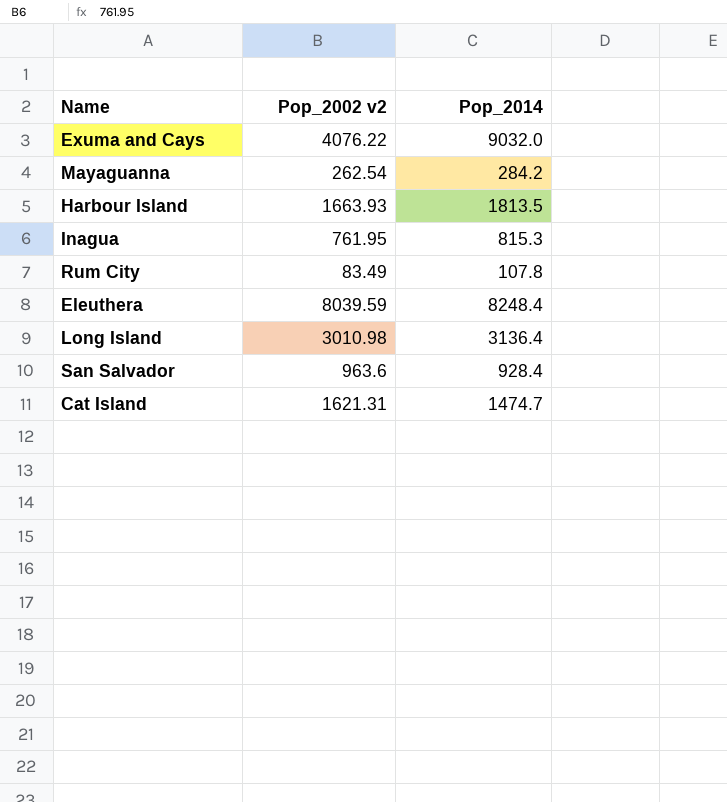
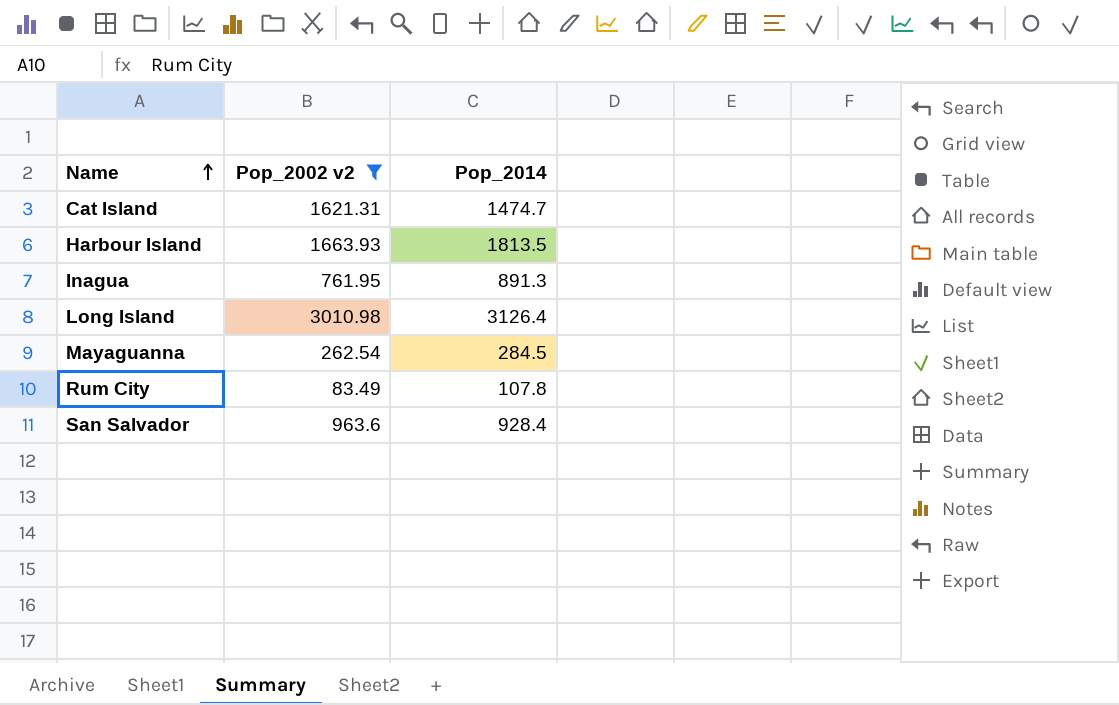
filter: none -> Pop_2002 v2 <= 3010.98
row order: none -> Name ascending
Inagua | Pop_2014: 815.3 -> 891.3
Long Island | Pop_2014: 3136.4 -> 3126.4
Mayaguanna | Pop_2014: 284.2 -> 284.5

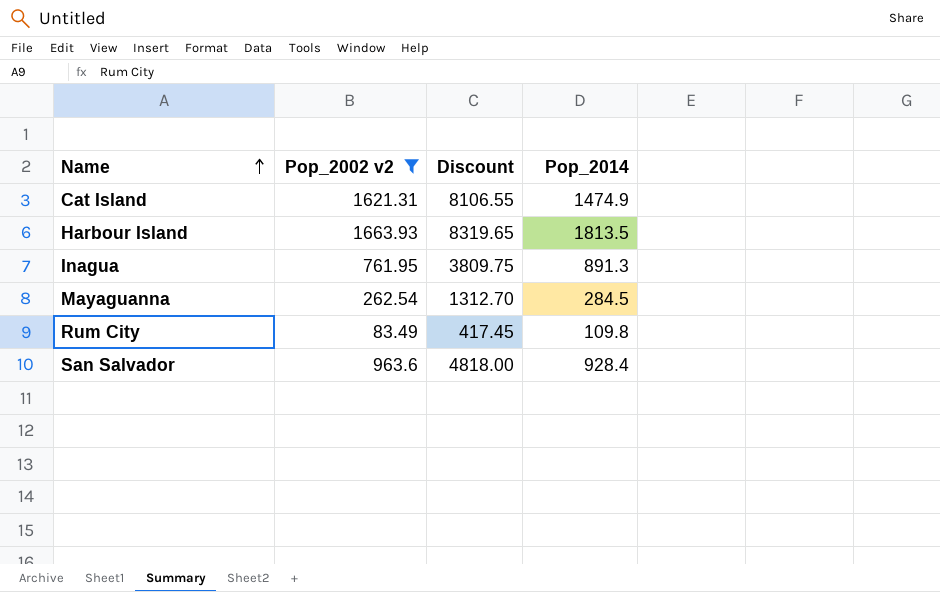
column Discount | formula: none -> [Pop_2002 v2] * 5
row Long Island: 3010.98 | 3126.4 -> none
Cat Island | Pop_2014: 1474.7 -> 1474.9
Rum City | Pop_2014: 107.8 -> 109.8

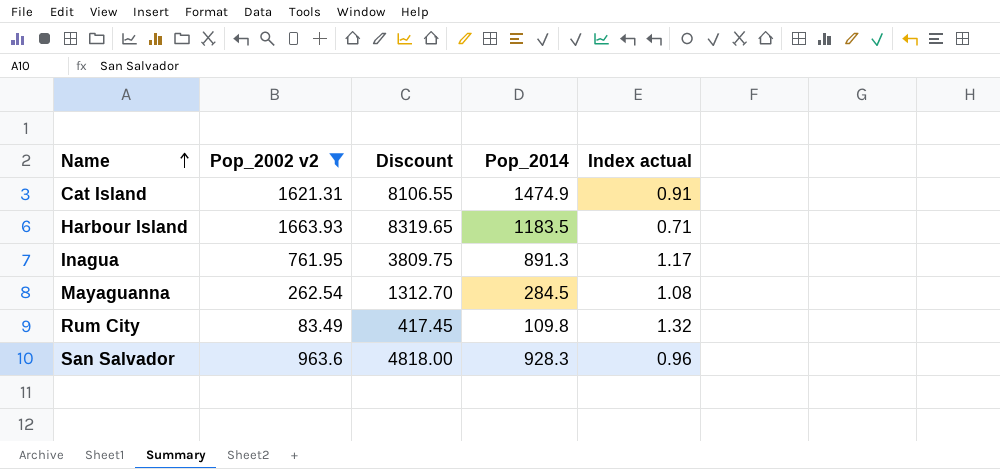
column Index actual | formula: none -> [Pop_2014] / [Pop_2002 v2]
Harbour Island | Pop_2014: 1813.5 -> 1183.5
San Salvador | Pop_2014: 928.4 -> 928.3

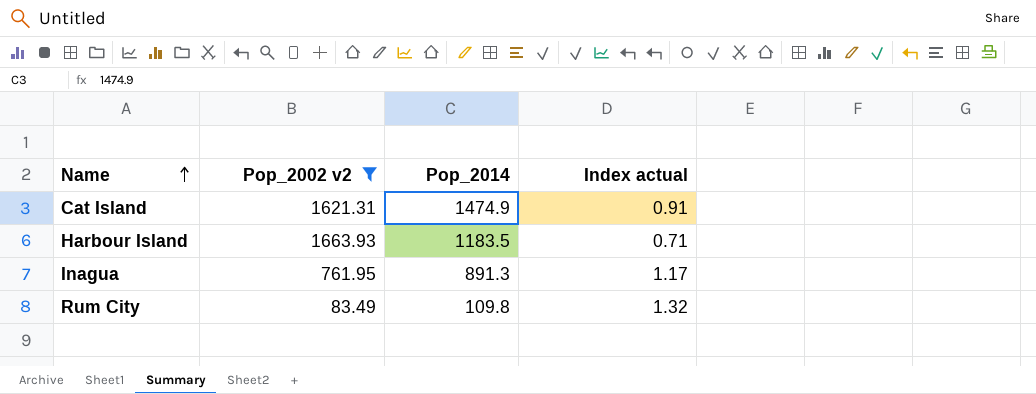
column Discount | formula: [Pop_2002 v2] * 5 -> none
row Mayaguanna: 262.54 | 1312.70 | 284.5 | 1.08 -> none
row San Salvador: 963.6 | 4818.00 | 928.3 | 0.96 -> none

